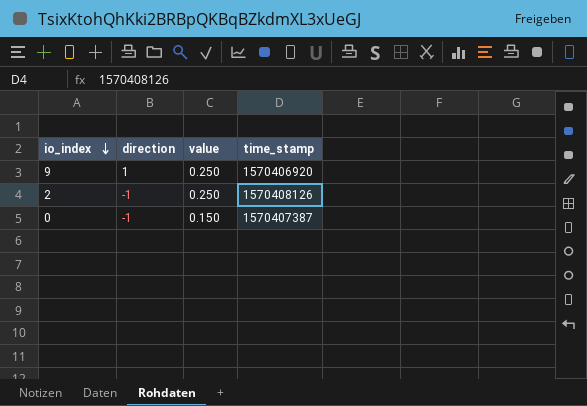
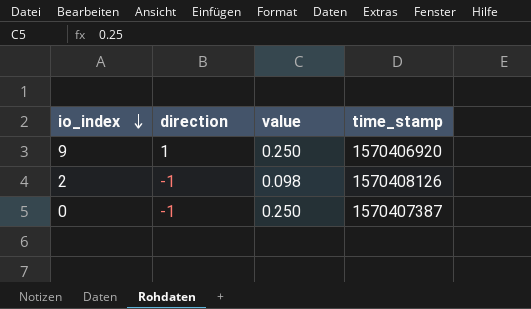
2 | value: 0.250 -> 0.098
0 | value: 0.150 -> 0.250

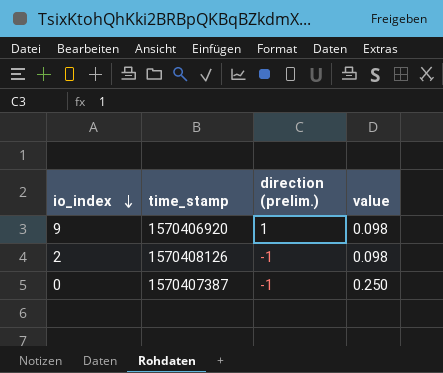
column time_stamp | position: 4 -> 2
column name: direction -> direction (prelim.)
9 | value: 0.250 -> 0.098

